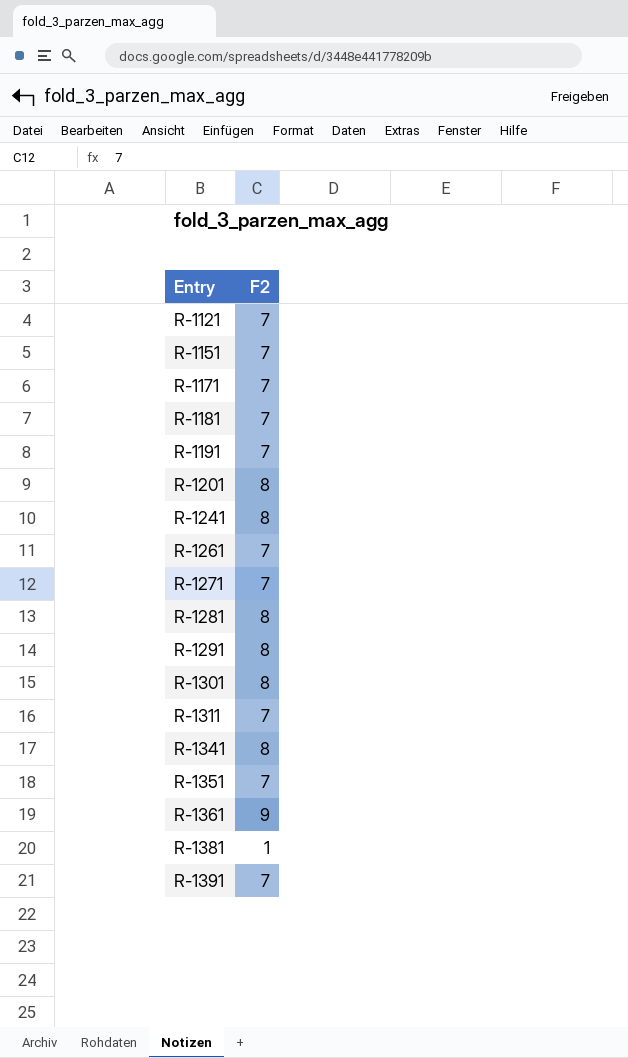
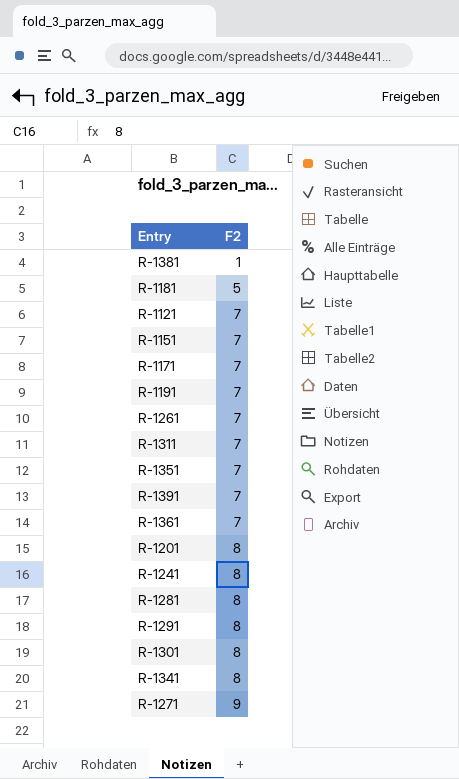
row order: Entry ascending -> F2 ascending
R-1181 | F2: 7 -> 5
R-1361 | F2: 9 -> 7
R-1271 | F2: 7 -> 9

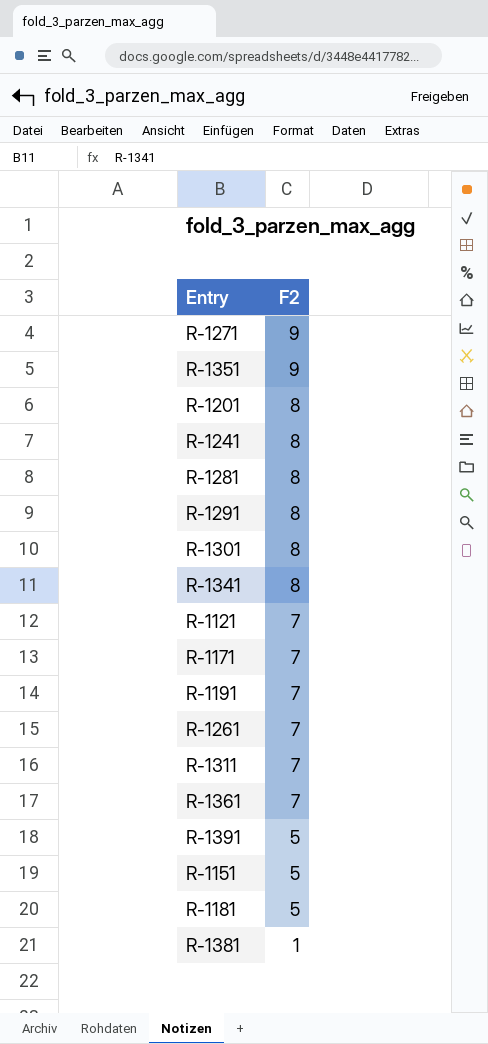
row order: F2 ascending -> F2 descending
R-1351 | F2: 7 -> 9
R-1391 | F2: 7 -> 5
R-1151 | F2: 7 -> 5

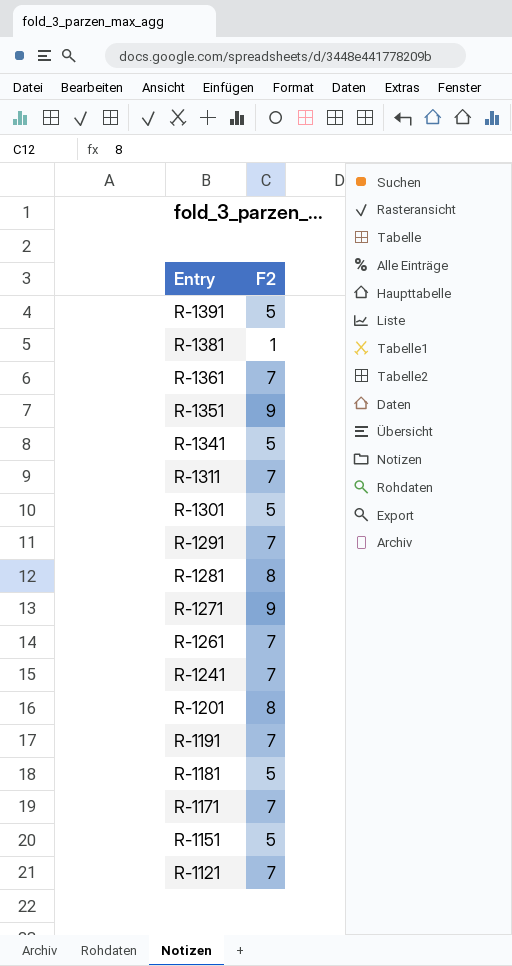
row order: F2 descending -> Entry descending
R-1341 | F2: 8 -> 5
R-1301 | F2: 8 -> 5
R-1291 | F2: 8 -> 7
R-1241 | F2: 8 -> 7

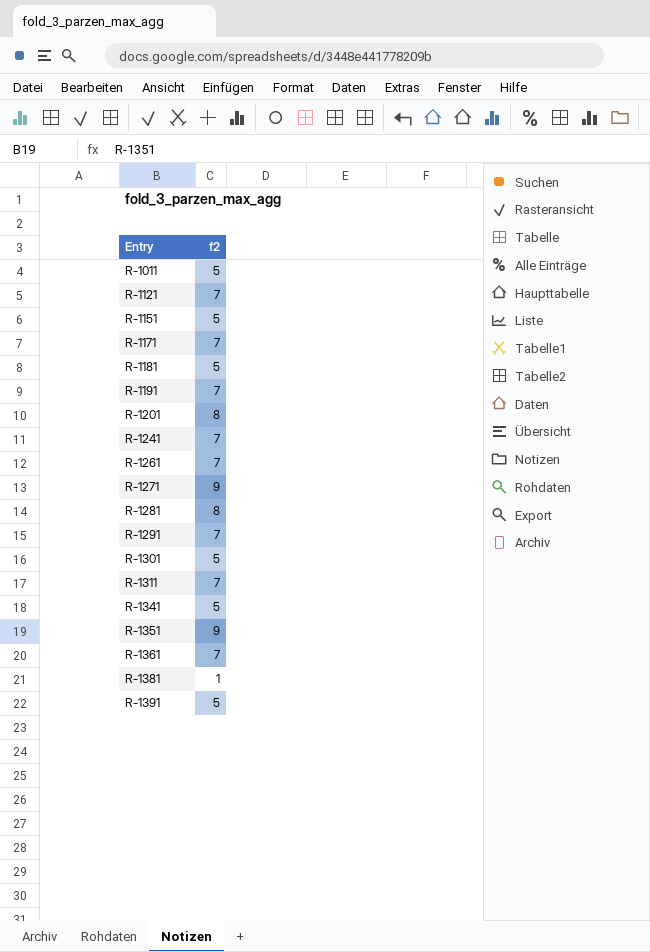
row order: Entry descending -> Entry ascending
column name: F2 -> f2
row R-1011: none -> 5

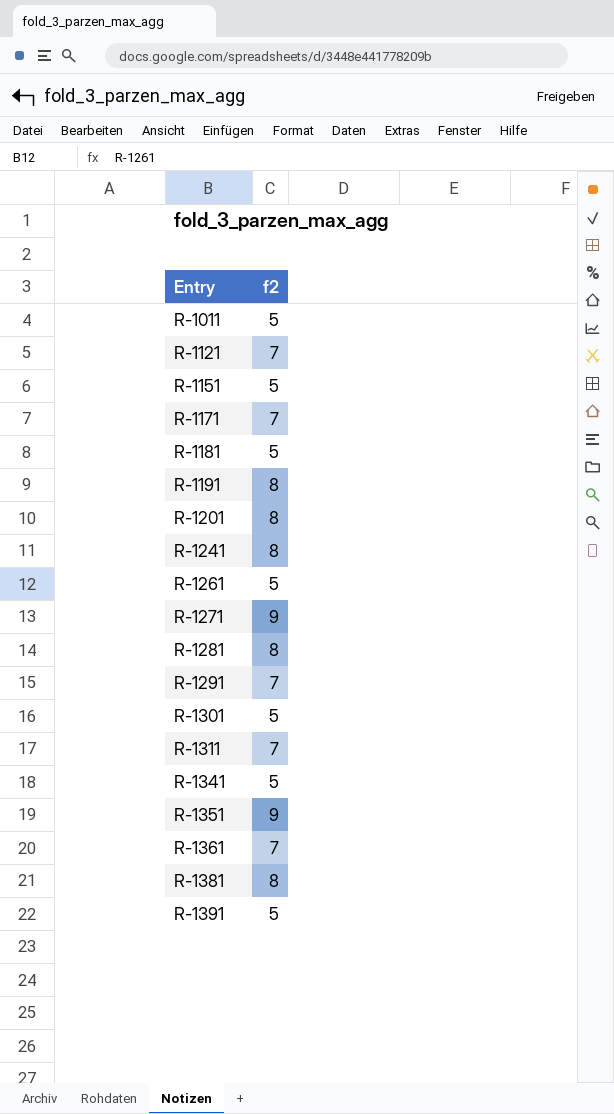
R-1191 | f2: 7 -> 8
R-1241 | f2: 7 -> 8
R-1261 | f2: 7 -> 5
R-1381 | f2: 1 -> 8

